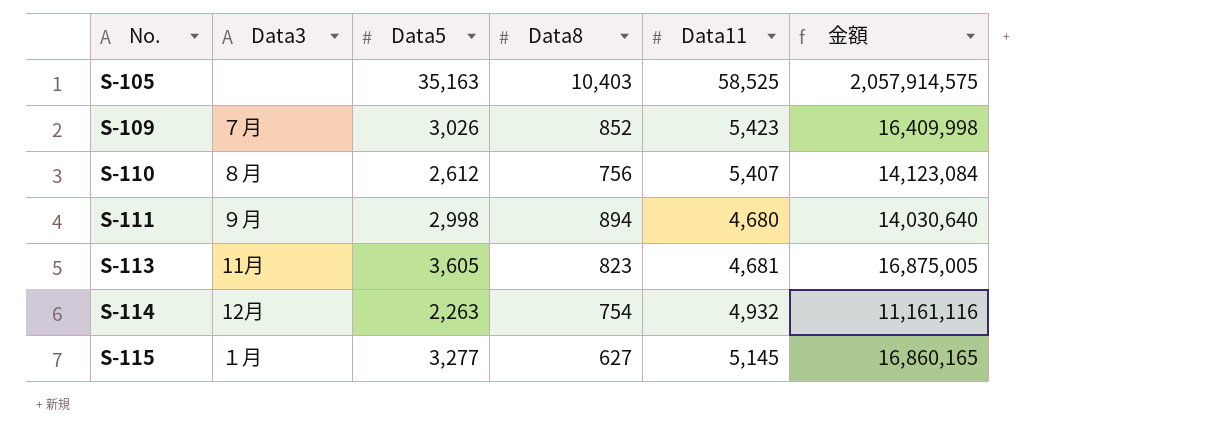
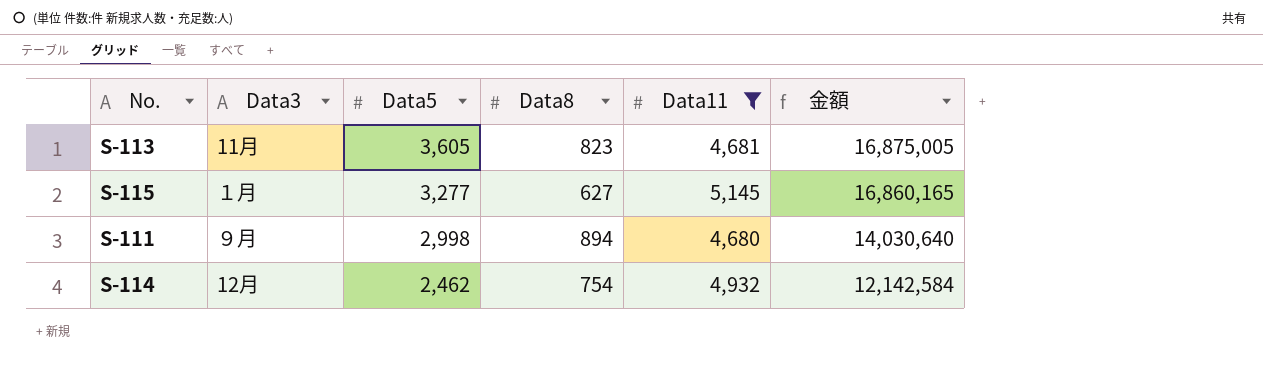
filter: none -> Data11 <= 5,145
row order: No. ascending -> Data5 descending
S-114 | Data5: 2,263 -> 2,462
S-114 | 金額: 11,161,116 -> 12,142,584

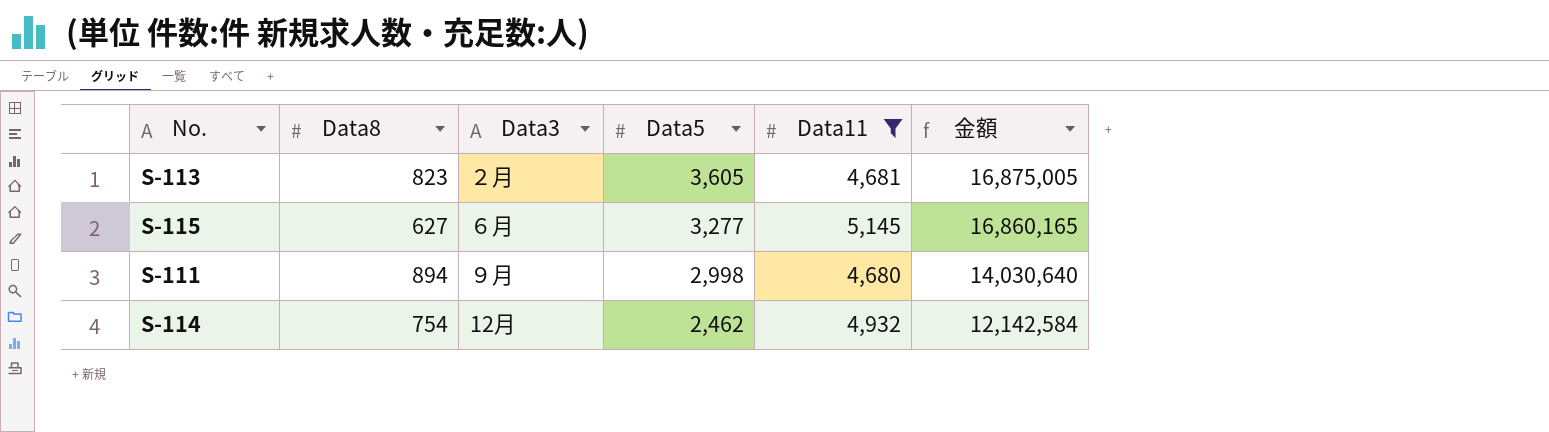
column Data8 | position: 4 -> 2
S-113 | Data3: 11月 -> ２月
S-115 | Data3: １月 -> ６月

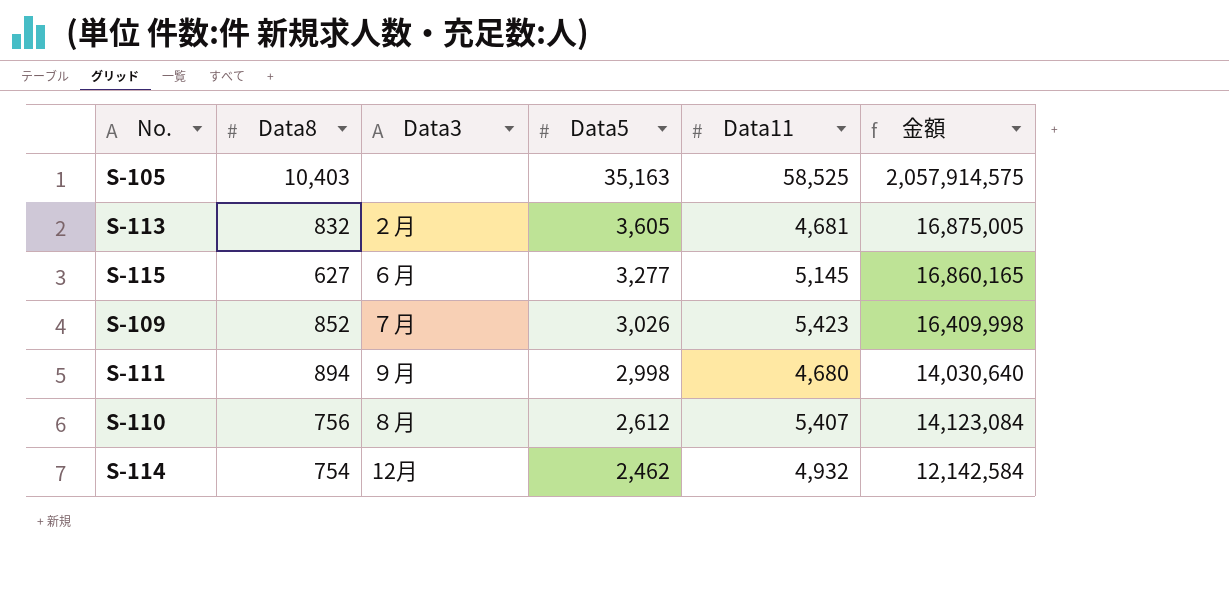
filter: Data11 <= 5,145 -> none
S-113 | Data8: 823 -> 832

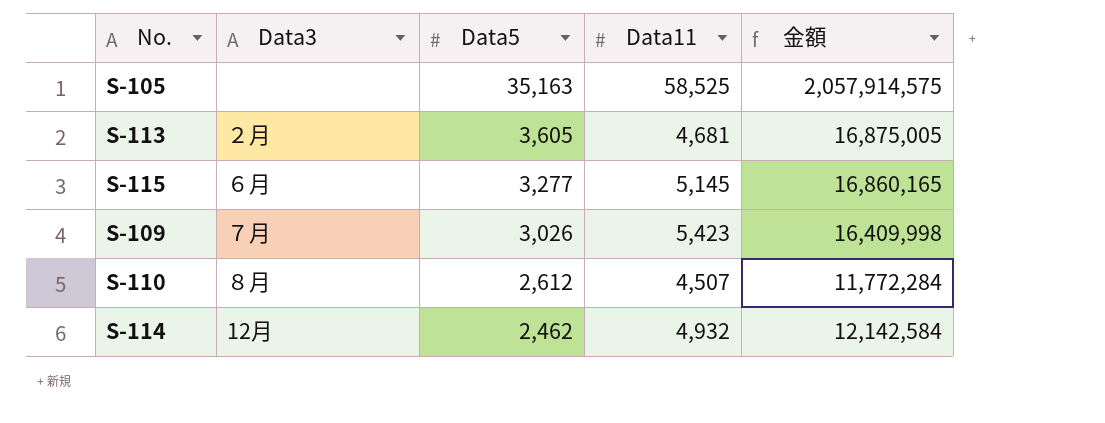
column Data8 | position: 2 -> none
row S-111: 894 | ９月 | 2,998 | 4,680 | 14,030,640 -> none
S-110 | Data11: 5,407 -> 4,507
S-110 | 金額: 14,123,084 -> 11,772,284

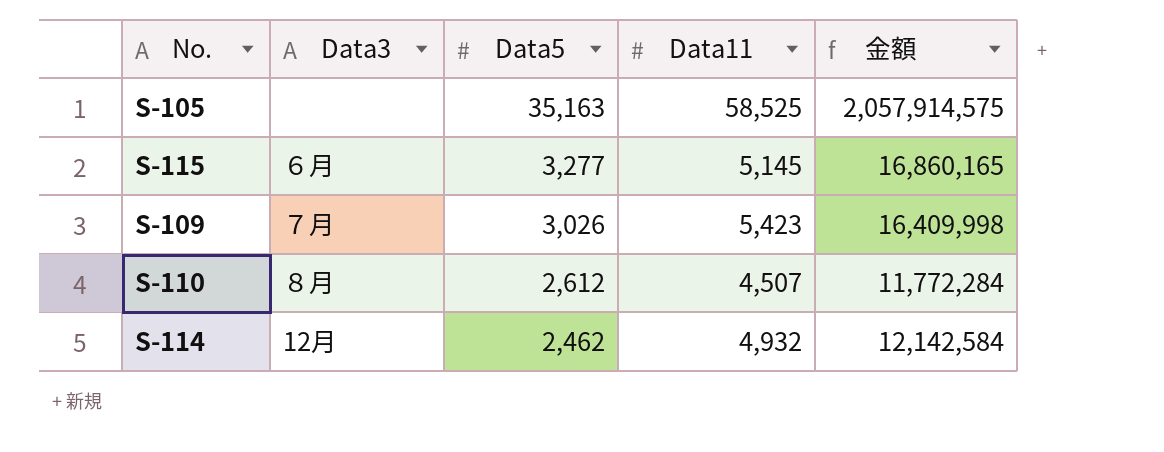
row S-113: ２月 | 3,605 | 4,681 | 16,875,005 -> none

